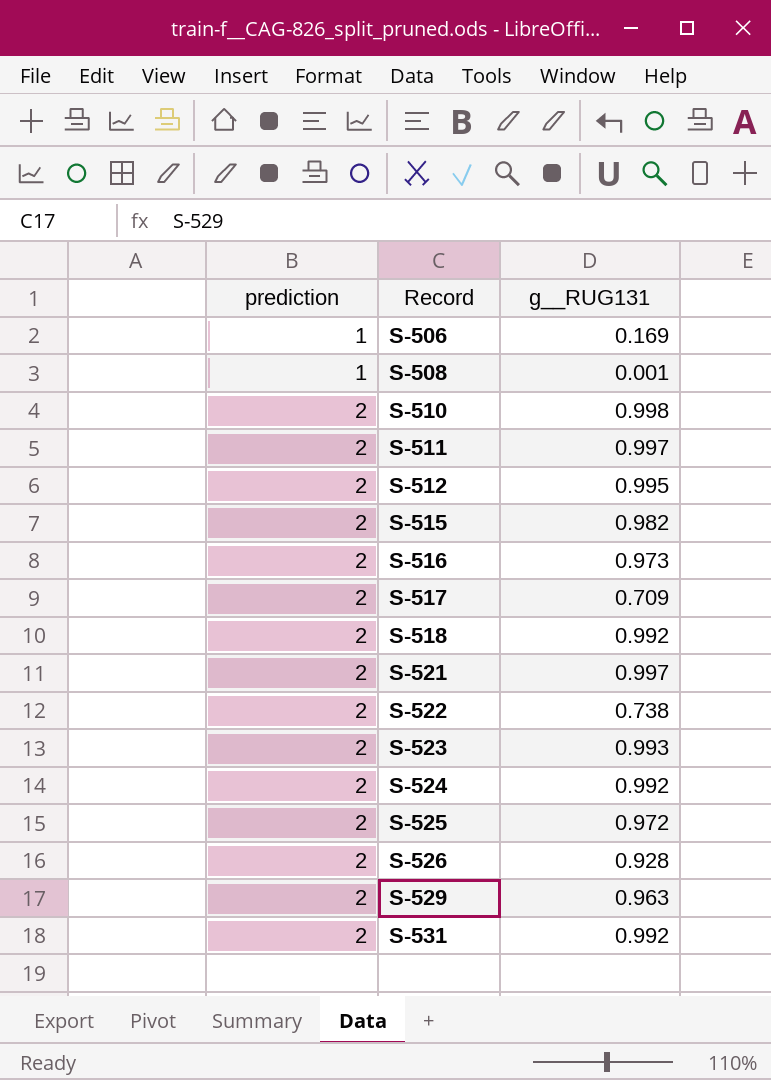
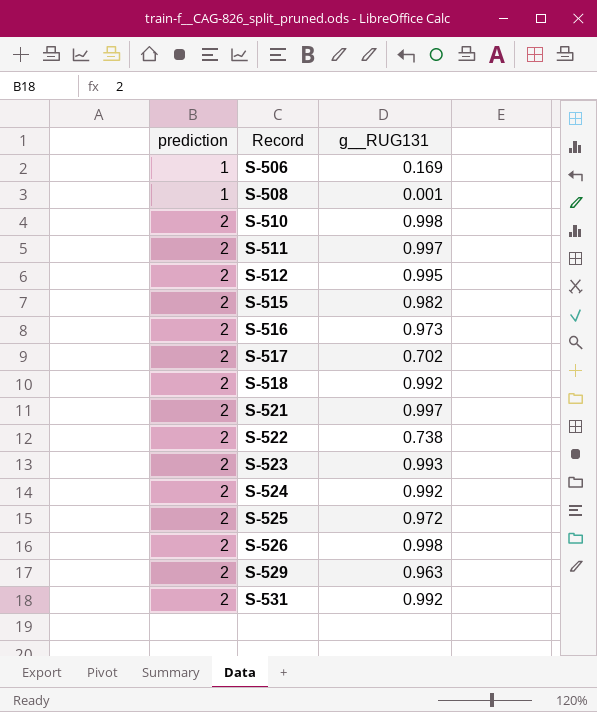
S-517 | g__RUG131: 0.709 -> 0.702
S-526 | g__RUG131: 0.928 -> 0.998

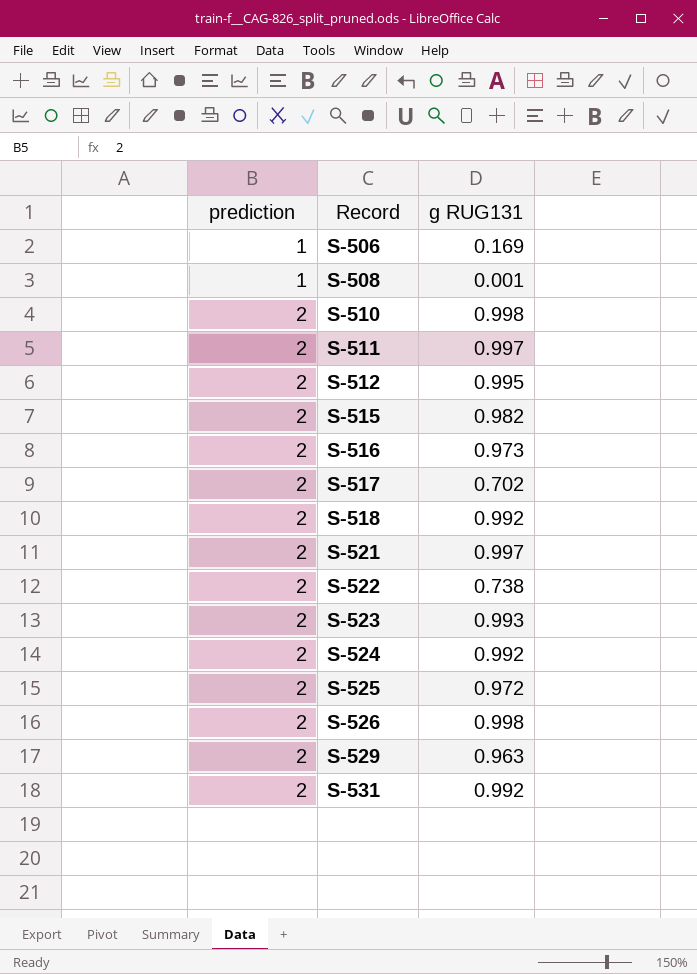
column name: g__RUG131 -> g RUG131

